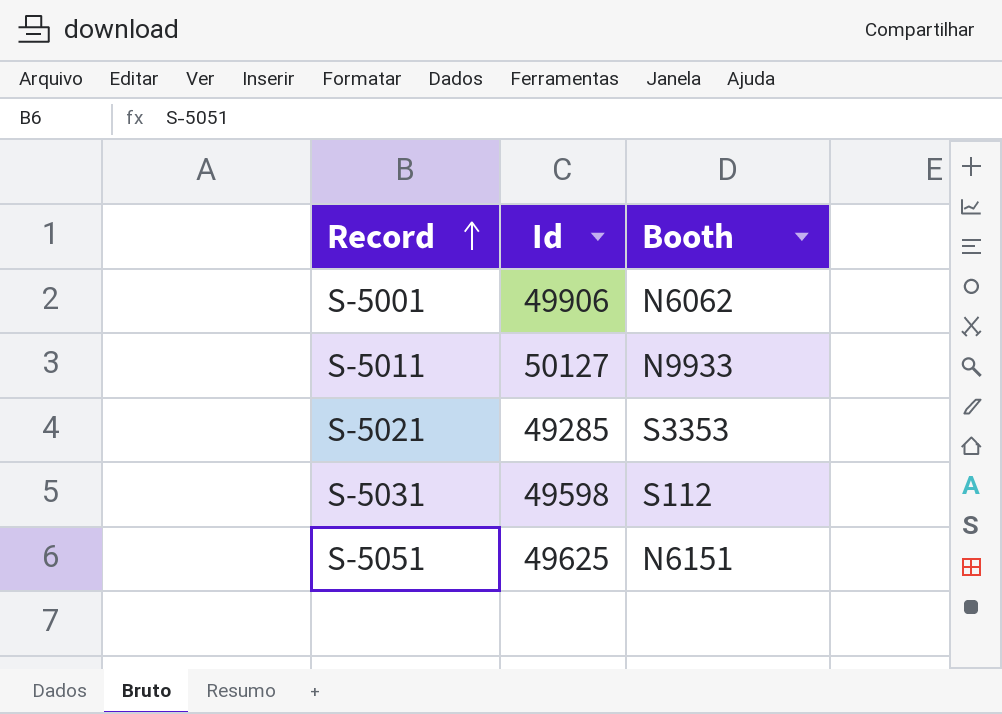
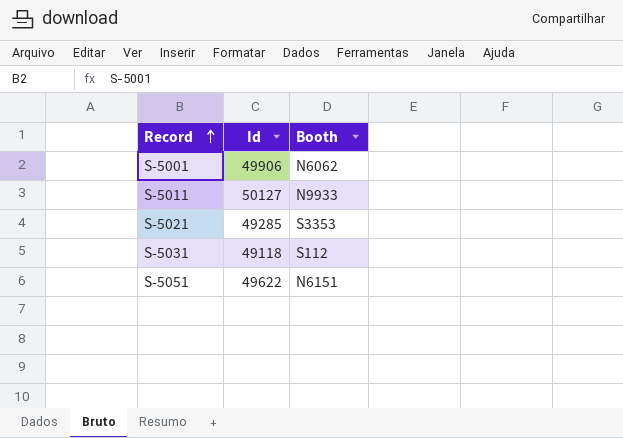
S-5031 | Id: 49598 -> 49118
S-5051 | Id: 49625 -> 49622

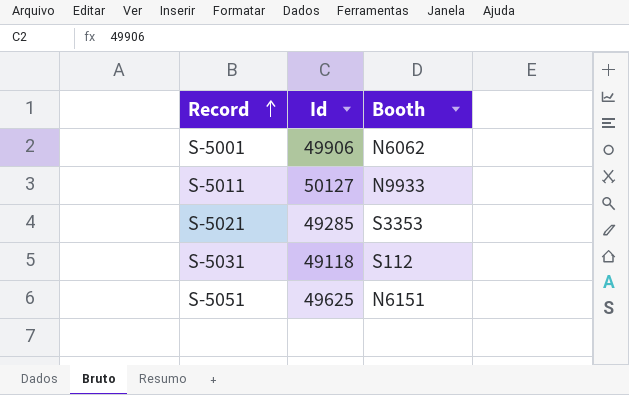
S-5051 | Id: 49622 -> 49625

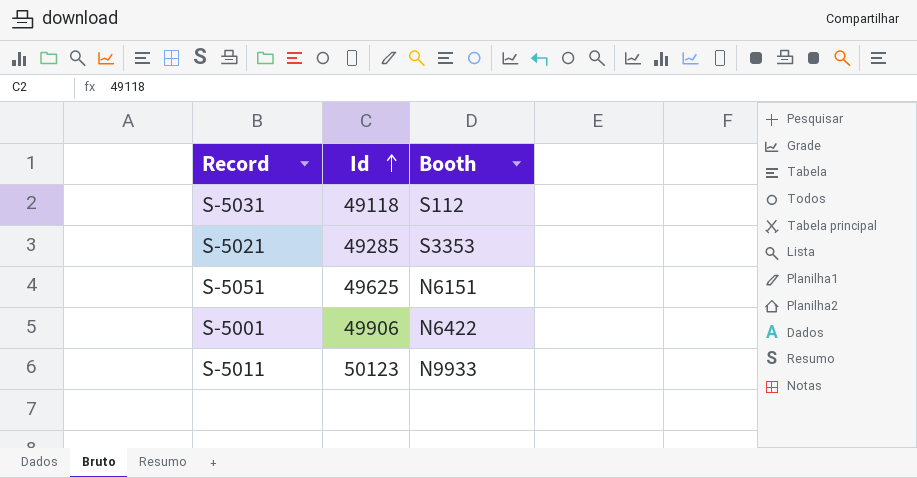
row order: Record ascending -> Id ascending
S-5001 | Booth: N6062 -> N6422
S-5011 | Id: 50127 -> 50123

